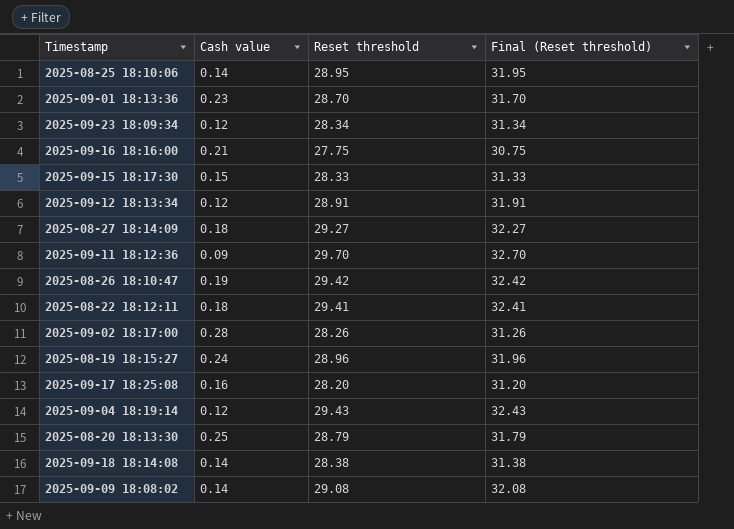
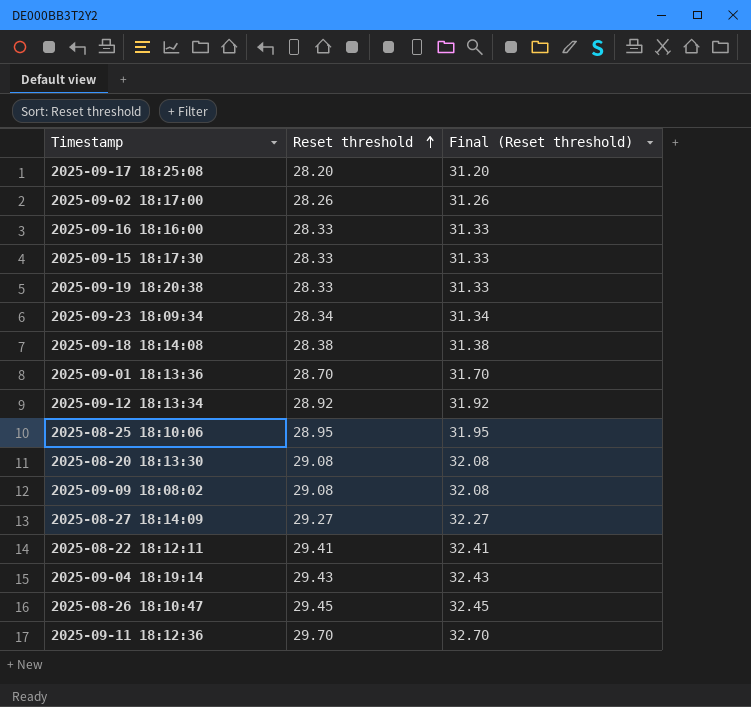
row order: none -> Reset threshold ascending
column Cash value | position: 2 -> none
row 2025-08-19 18:15:27: 0.24 | 28.96 | 31.96 -> none
2025-09-16 18:16:00 | Reset threshold: 27.75 -> 28.33
2025-09-16 18:16:00 | Final (Reset threshold): 30.75 -> 31.33
row 2025-09-19 18:20:38: none -> 28.33 | 31.33
2025-09-12 18:13:34 | Reset threshold: 28.91 -> 28.92
2025-09-12 18:13:34 | Final (Reset threshold): 31.91 -> 31.92
2025-08-20 18:13:30 | Reset threshold: 28.79 -> 29.08
2025-08-20 18:13:30 | Final (Reset threshold): 31.79 -> 32.08
2025-08-26 18:10:47 | Reset threshold: 29.42 -> 29.45
2025-08-26 18:10:47 | Final (Reset threshold): 32.42 -> 32.45

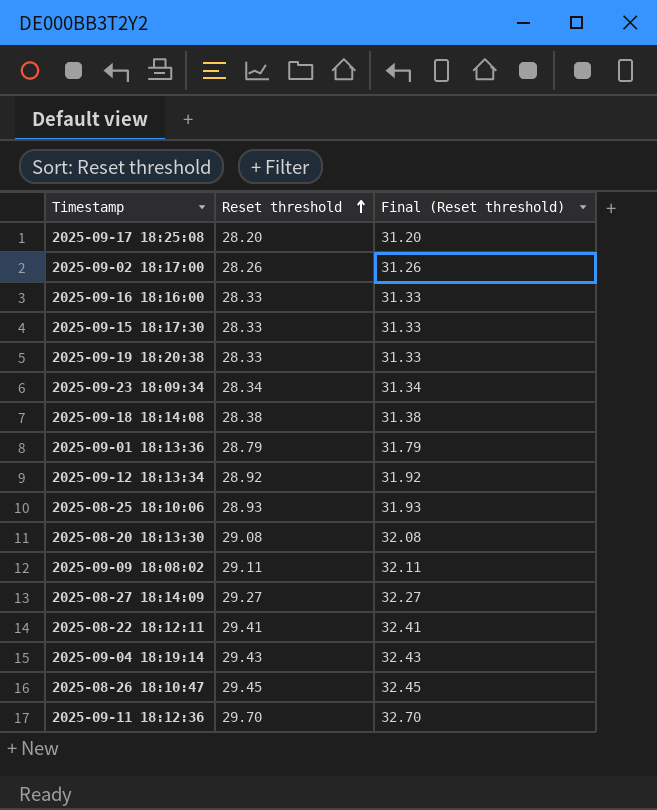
2025-09-01 18:13:36 | Reset threshold: 28.70 -> 28.79
2025-09-01 18:13:36 | Final (Reset threshold): 31.70 -> 31.79
2025-08-25 18:10:06 | Reset threshold: 28.95 -> 28.93
2025-08-25 18:10:06 | Final (Reset threshold): 31.95 -> 31.93
2025-09-09 18:08:02 | Reset threshold: 29.08 -> 29.11
2025-09-09 18:08:02 | Final (Reset threshold): 32.08 -> 32.11

